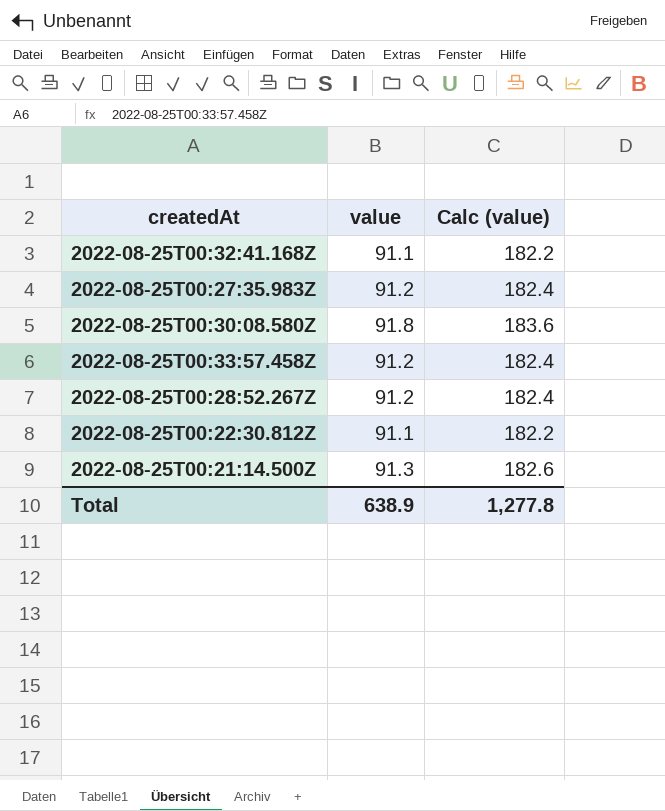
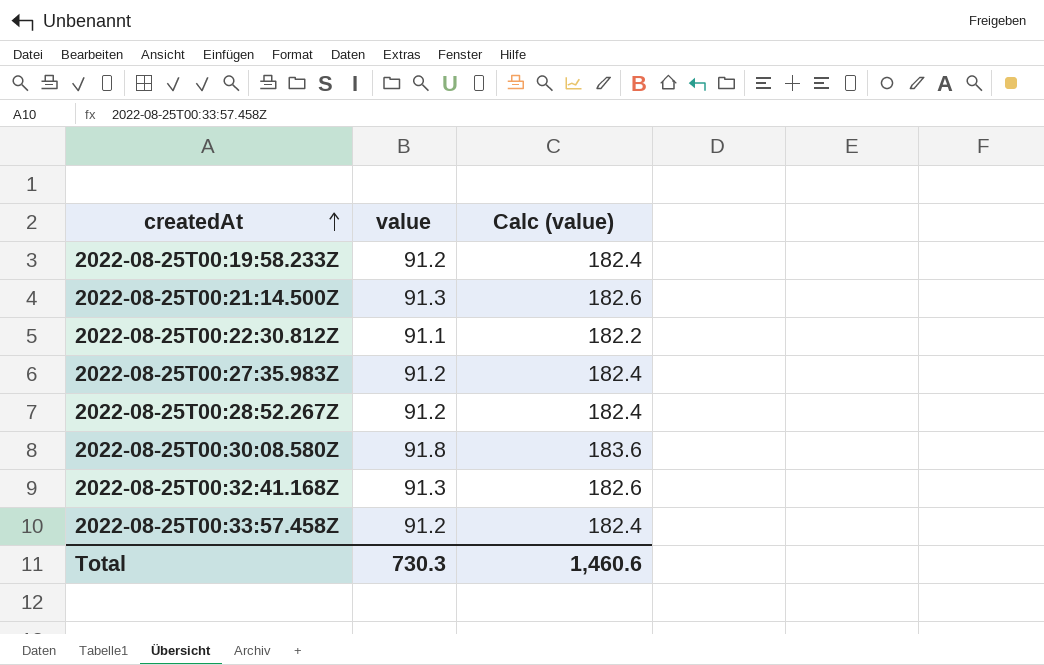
row order: none -> createdAt ascending
row 2022-08-25T00:19:58.233Z: none -> 91.2 | 182.4
2022-08-25T00:32:41.168Z | value: 91.1 -> 91.3
2022-08-25T00:32:41.168Z | Calc (value): 182.2 -> 182.6
Total | value: 638.9 -> 730.3
Total | Calc (value): 1,277.8 -> 1,460.6

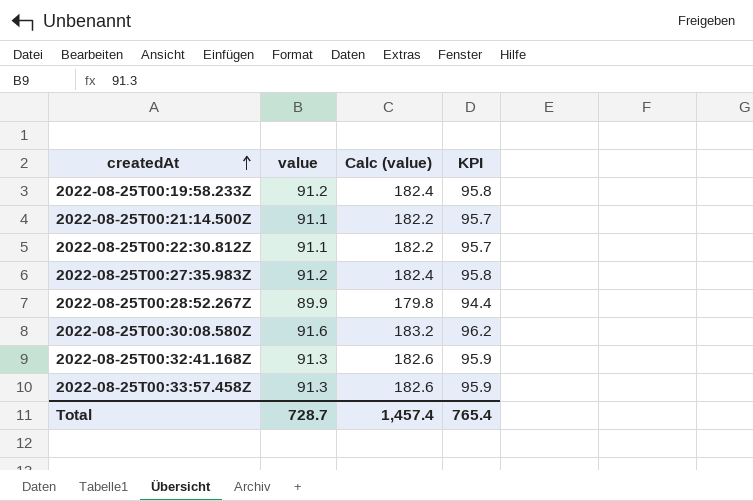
column KPI | formula: none -> [value] * 1.05
2022-08-25T00:21:14.500Z | value: 91.3 -> 91.1
2022-08-25T00:21:14.500Z | Calc (value): 182.6 -> 182.2
2022-08-25T00:28:52.267Z | value: 91.2 -> 89.9
2022-08-25T00:28:52.267Z | Calc (value): 182.4 -> 179.8
2022-08-25T00:30:08.580Z | value: 91.8 -> 91.6
2022-08-25T00:30:08.580Z | Calc (value): 183.6 -> 183.2
2022-08-25T00:33:57.458Z | value: 91.2 -> 91.3
2022-08-25T00:33:57.458Z | Calc (value): 182.4 -> 182.6
Total | value: 730.3 -> 728.7
Total | Calc (value): 1,460.6 -> 1,457.4

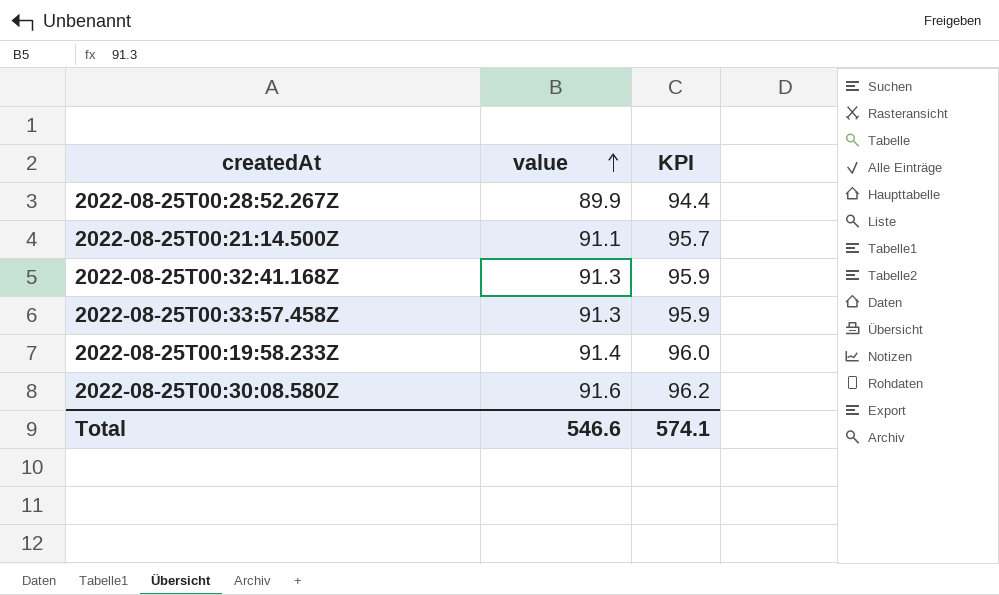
row order: createdAt ascending -> value ascending
column Calc (value) | formula: [value] * 2 -> none
row 2022-08-25T00:22:30.812Z: 91.1 | 182.2 | 95.7 -> none
row 2022-08-25T00:27:35.983Z: 91.2 | 182.4 | 95.8 -> none
2022-08-25T00:19:58.233Z | value: 91.2 -> 91.4
2022-08-25T00:19:58.233Z | KPI: 95.8 -> 96.0
Total | value: 728.7 -> 546.6
Total | KPI: 765.4 -> 574.1

